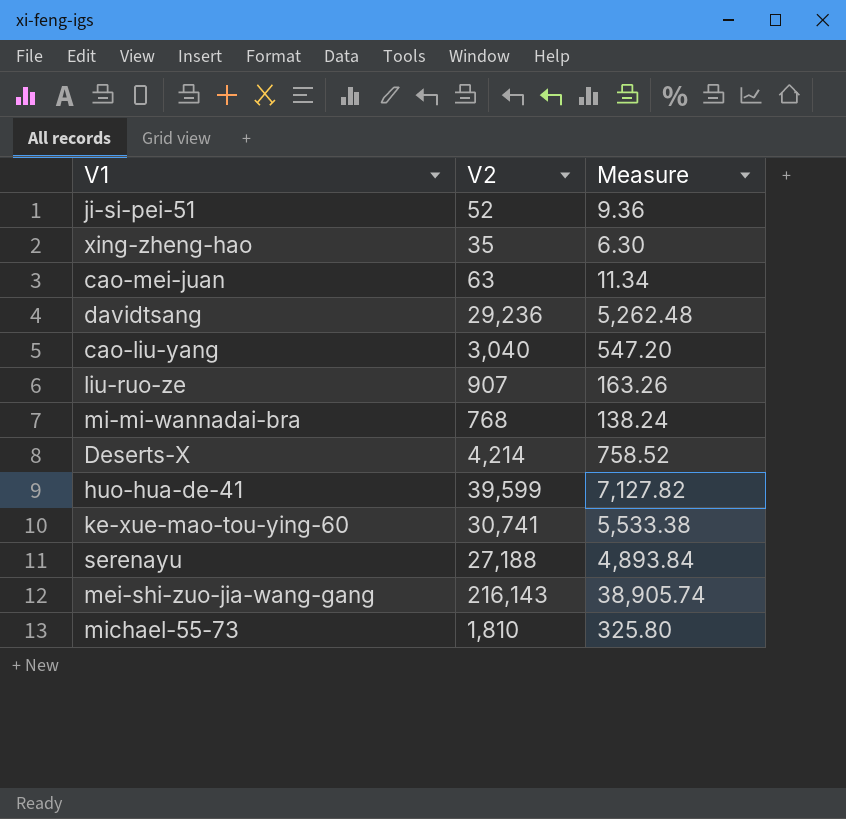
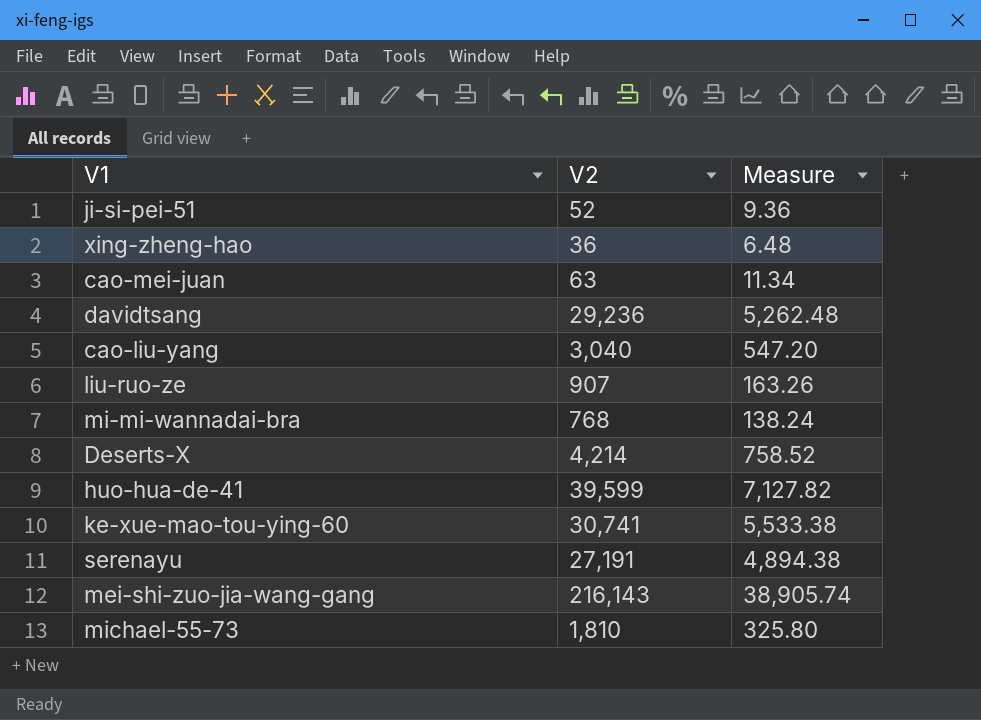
xing-zheng-hao | V2: 35 -> 36
xing-zheng-hao | Measure: 6.30 -> 6.48
serenayu | V2: 27,188 -> 27,191
serenayu | Measure: 4,893.84 -> 4,894.38

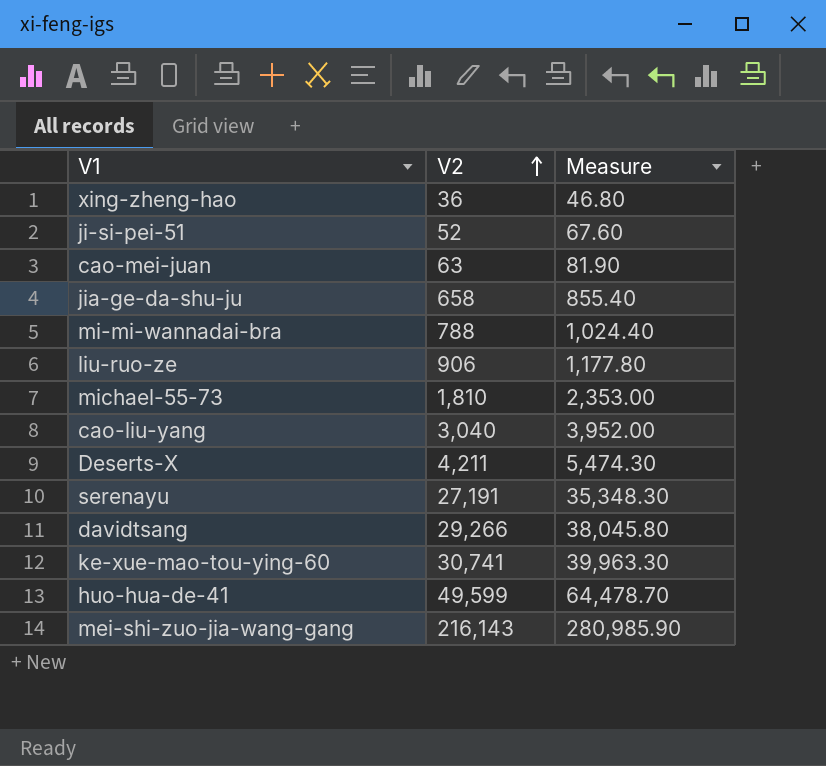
row order: none -> V2 ascending
column Measure | formula: [V2] * 0.18 -> [V2] * 1.3
row jia-ge-da-shu-ju: none -> 658 | 855.40
mi-mi-wannadai-bra | V2: 768 -> 788
liu-ruo-ze | V2: 907 -> 906
Deserts-X | V2: 4,214 -> 4,211
davidtsang | V2: 29,236 -> 29,266
huo-hua-de-41 | V2: 39,599 -> 49,599

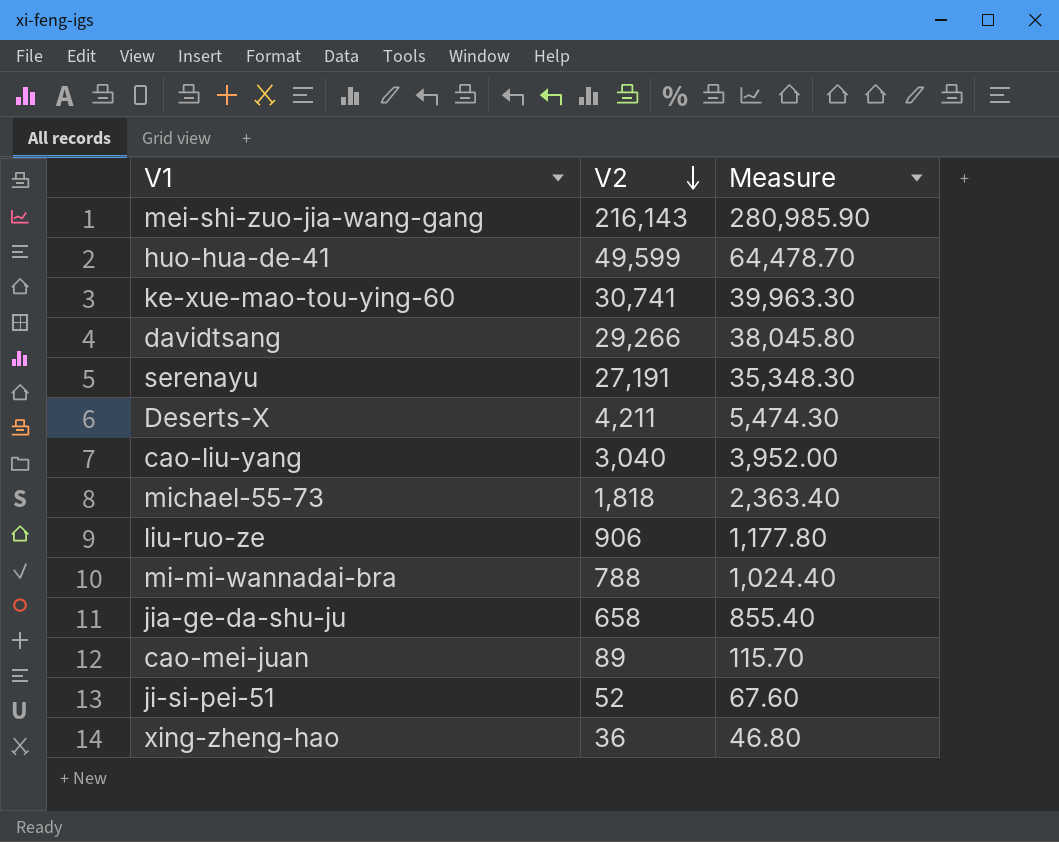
row order: V2 ascending -> V2 descending
michael-55-73 | V2: 1,810 -> 1,818
michael-55-73 | Measure: 2,353.00 -> 2,363.40
cao-mei-juan | V2: 63 -> 89
cao-mei-juan | Measure: 81.90 -> 115.70

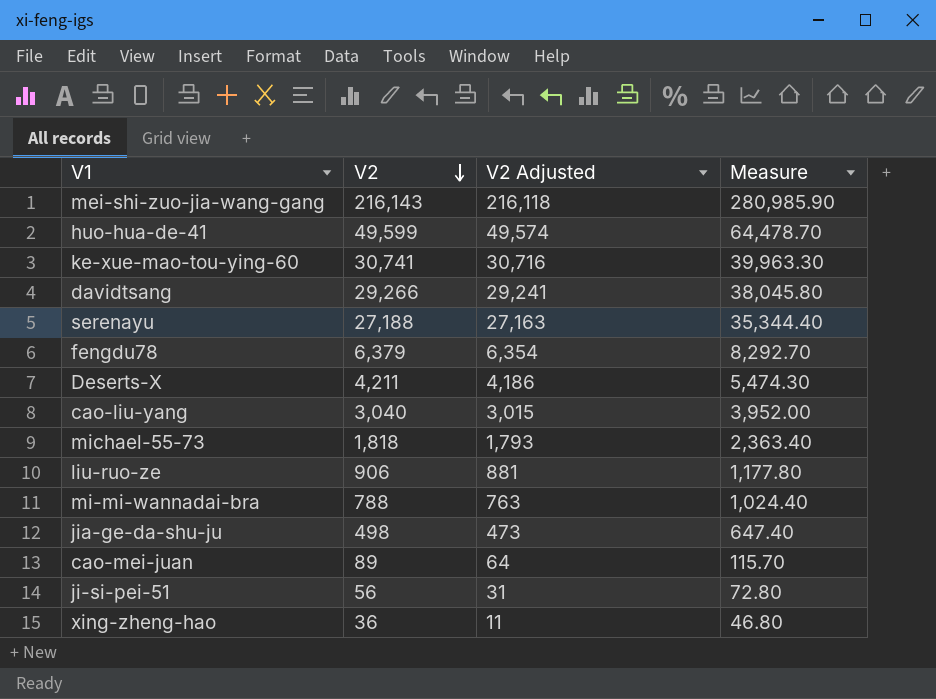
column V2 Adjusted | formula: none -> [V2] - 25
serenayu | V2: 27,191 -> 27,188
serenayu | Measure: 35,348.30 -> 35,344.40
row fengdu78: none -> 6,379 | 6,354 | 8,292.70
jia-ge-da-shu-ju | V2: 658 -> 498
jia-ge-da-shu-ju | Measure: 855.40 -> 647.40
ji-si-pei-51 | V2: 52 -> 56
ji-si-pei-51 | Measure: 67.60 -> 72.80

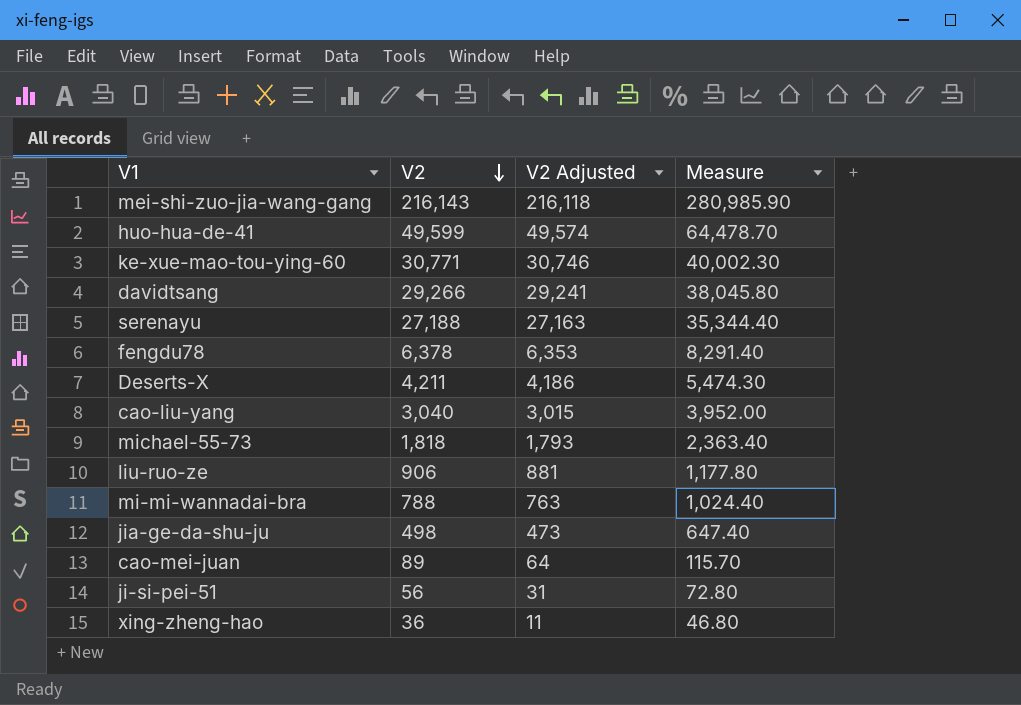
ke-xue-mao-tou-ying-60 | V2: 30,741 -> 30,771
ke-xue-mao-tou-ying-60 | V2 Adjusted: 30,716 -> 30,746
ke-xue-mao-tou-ying-60 | Measure: 39,963.30 -> 40,002.30
fengdu78 | V2: 6,379 -> 6,378
fengdu78 | V2 Adjusted: 6,354 -> 6,353
fengdu78 | Measure: 8,292.70 -> 8,291.40

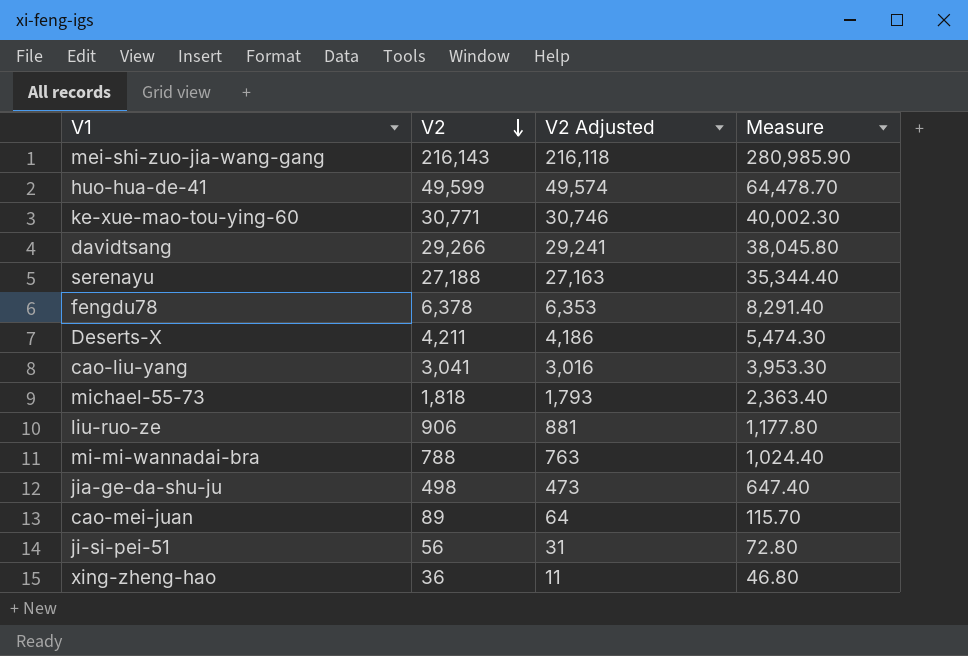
cao-liu-yang | V2: 3,040 -> 3,041
cao-liu-yang | V2 Adjusted: 3,015 -> 3,016
cao-liu-yang | Measure: 3,952.00 -> 3,953.30

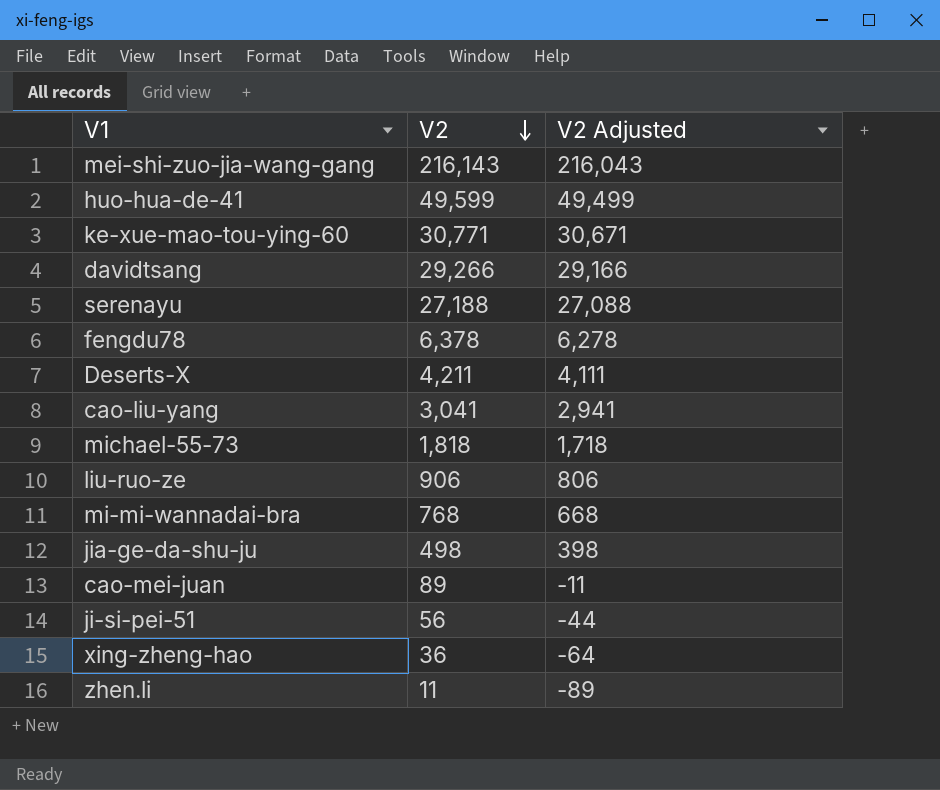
column Measure | formula: [V2] * 1.3 -> none
column V2 Adjusted | formula: [V2] - 25 -> [V2] - 100
mi-mi-wannadai-bra | V2: 788 -> 768
row zhen.li: none -> 11 | -89

